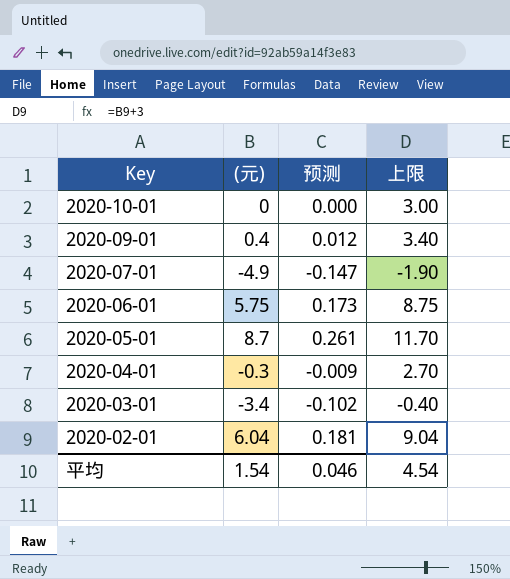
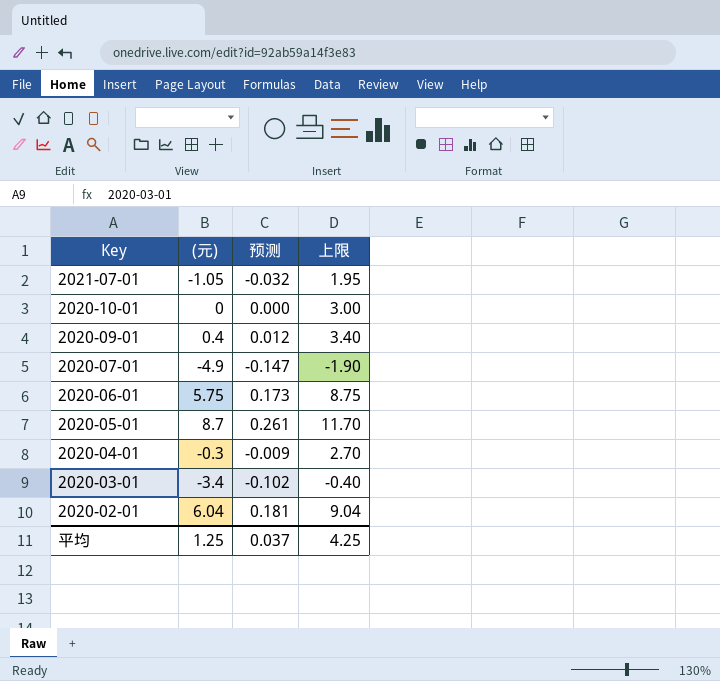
row 2021-07-01: none -> -1.05 | -0.032 | 1.95
平均 | (元): 1.54 -> 1.25
平均 | 预测: 0.046 -> 0.037
平均 | 上限: 4.54 -> 4.25

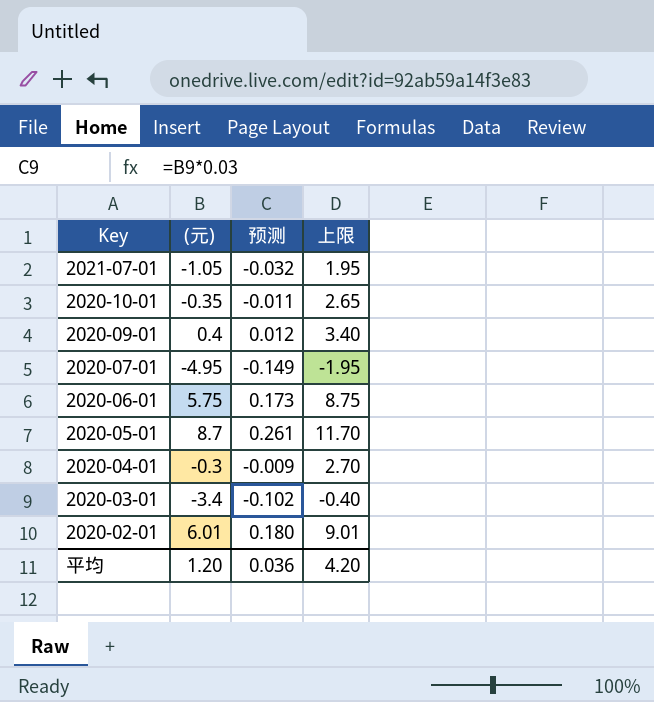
2020-10-01 | (元): 0 -> -0.35
2020-10-01 | 预测: 0.000 -> -0.011
2020-10-01 | 上限: 3.00 -> 2.65
2020-07-01 | (元): -4.9 -> -4.95
2020-07-01 | 预测: -0.147 -> -0.149
2020-07-01 | 上限: -1.90 -> -1.95
2020-02-01 | (元): 6.04 -> 6.01
2020-02-01 | 预测: 0.181 -> 0.180
2020-02-01 | 上限: 9.04 -> 9.01
平均 | (元): 1.25 -> 1.20
平均 | 预测: 0.037 -> 0.036
平均 | 上限: 4.25 -> 4.20

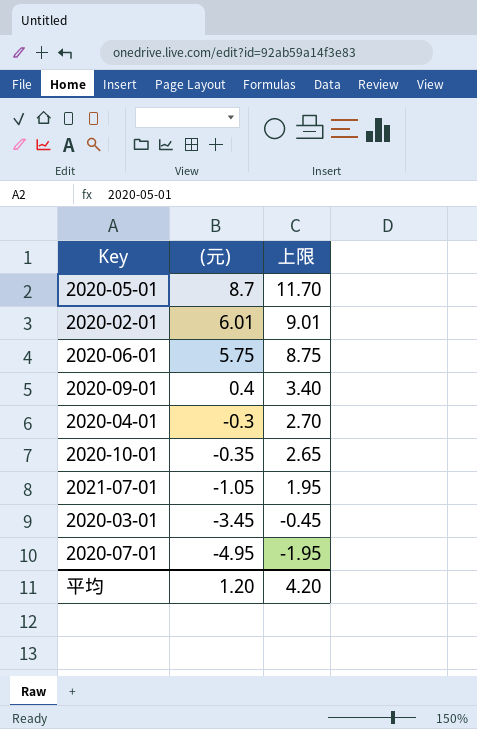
row order: Key descending -> (元) descending
column 预测 | formula: [(元)] * 0.03 -> none
2020-03-01 | (元): -3.4 -> -3.45
2020-03-01 | 上限: -0.40 -> -0.45

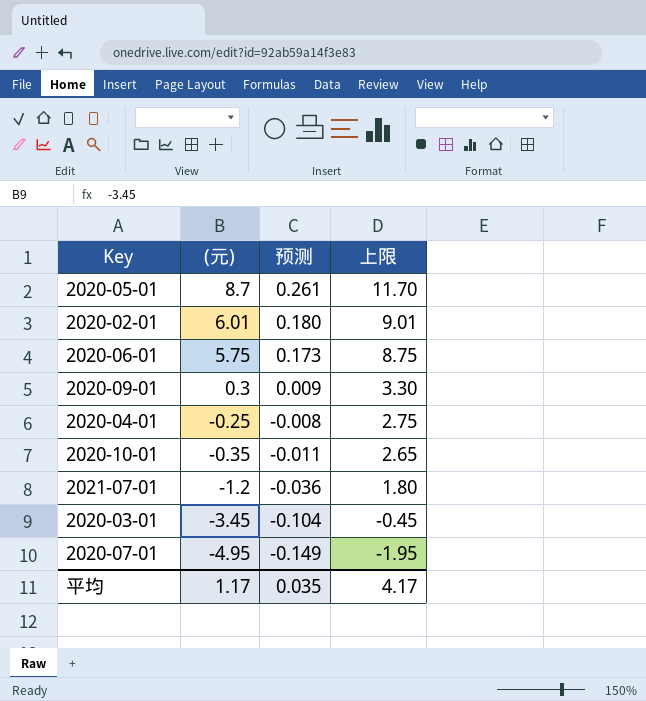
column 预测 | formula: none -> [(元)] * 0.03
2020-09-01 | (元): 0.4 -> 0.3
2020-09-01 | 上限: 3.40 -> 3.30
2020-04-01 | (元): -0.3 -> -0.25
2020-04-01 | 上限: 2.70 -> 2.75
2021-07-01 | (元): -1.05 -> -1.2
2021-07-01 | 上限: 1.95 -> 1.80
平均 | (元): 1.20 -> 1.17
平均 | 上限: 4.20 -> 4.17

